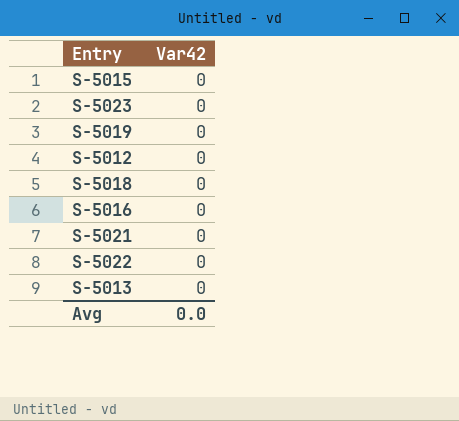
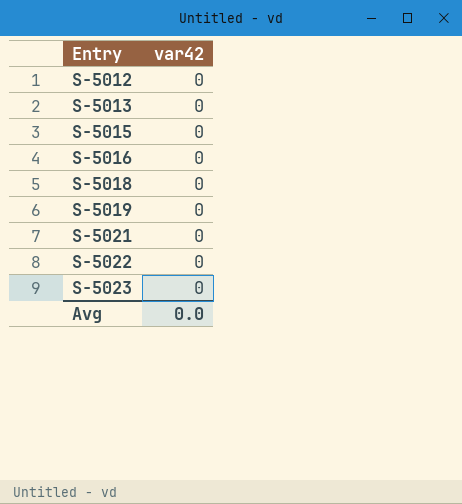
row order: none -> Entry ascending
column name: Var42 -> var42

